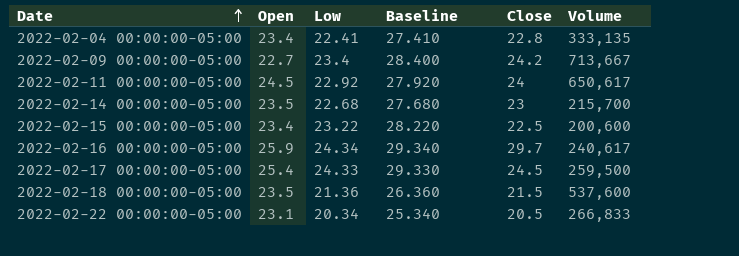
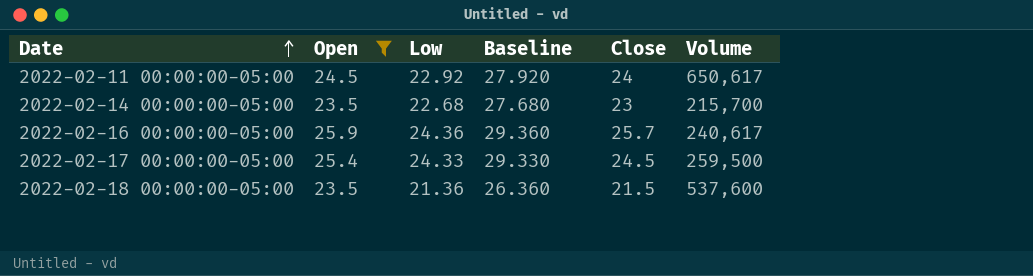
filter: none -> Open >= 23.5
2022-02-16 00:00:00-05:00 | Low: 24.34 -> 24.36
2022-02-16 00:00:00-05:00 | Baseline: 29.340 -> 29.360
2022-02-16 00:00:00-05:00 | Close: 29.7 -> 25.7

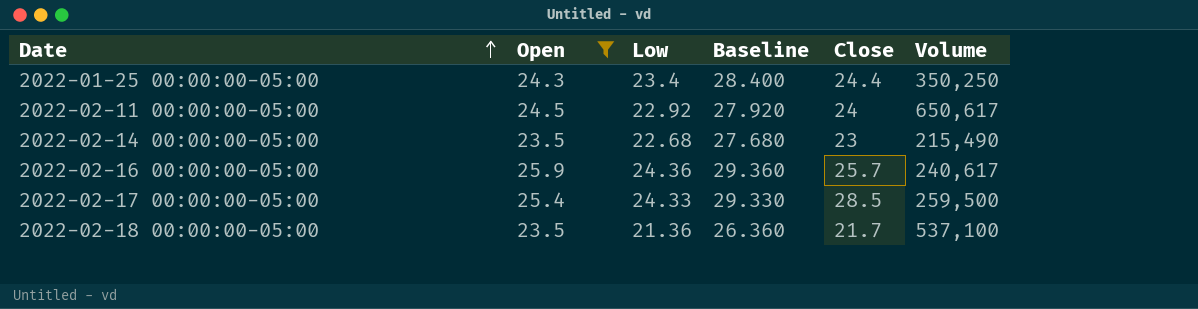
row 2022-01-25 00:00:00-05:00: none -> 24.3 | 23.4 | 28.400 | 24.4 | 350,250
2022-02-14 00:00:00-05:00 | Volume: 215,700 -> 215,490
2022-02-17 00:00:00-05:00 | Close: 24.5 -> 28.5
2022-02-18 00:00:00-05:00 | Close: 21.5 -> 21.7
2022-02-18 00:00:00-05:00 | Volume: 537,600 -> 537,100

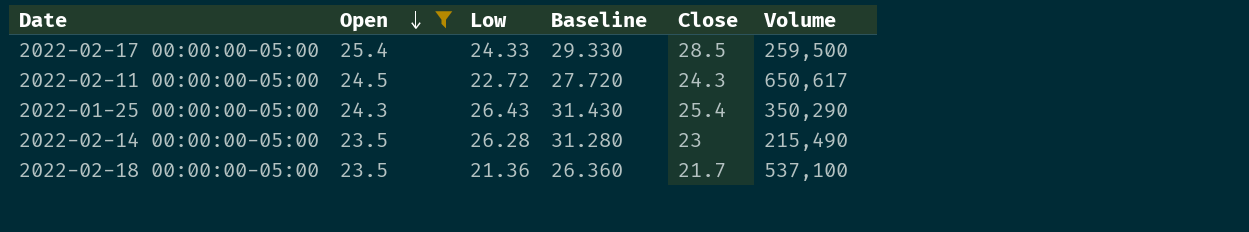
row order: Date ascending -> Open descending
row 2022-02-16 00:00:00-05:00: 25.9 | 24.36 | 29.360 | 25.7 | 240,617 -> none
2022-02-11 00:00:00-05:00 | Low: 22.92 -> 22.72
2022-02-11 00:00:00-05:00 | Baseline: 27.920 -> 27.720
2022-02-11 00:00:00-05:00 | Close: 24 -> 24.3
2022-01-25 00:00:00-05:00 | Low: 23.4 -> 26.43
2022-01-25 00:00:00-05:00 | Baseline: 28.400 -> 31.430
2022-01-25 00:00:00-05:00 | Close: 24.4 -> 25.4
2022-01-25 00:00:00-05:00 | Volume: 350,250 -> 350,290
2022-02-14 00:00:00-05:00 | Low: 22.68 -> 26.28
2022-02-14 00:00:00-05:00 | Baseline: 27.680 -> 31.280

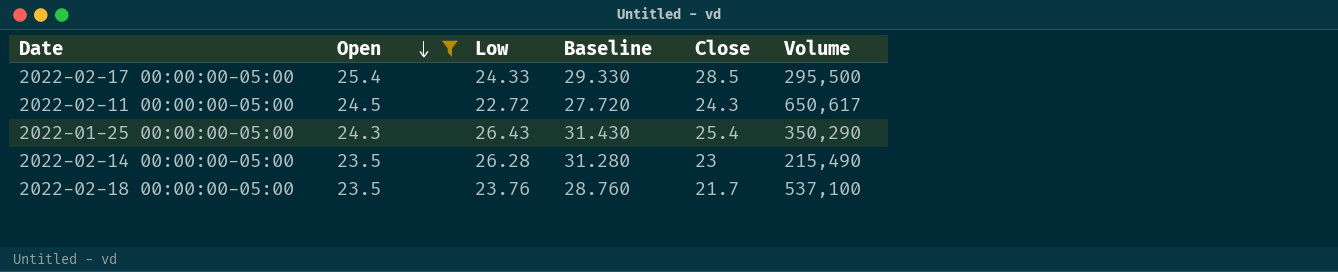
2022-02-17 00:00:00-05:00 | Volume: 259,500 -> 295,500
2022-02-18 00:00:00-05:00 | Low: 21.36 -> 23.76
2022-02-18 00:00:00-05:00 | Baseline: 26.360 -> 28.760

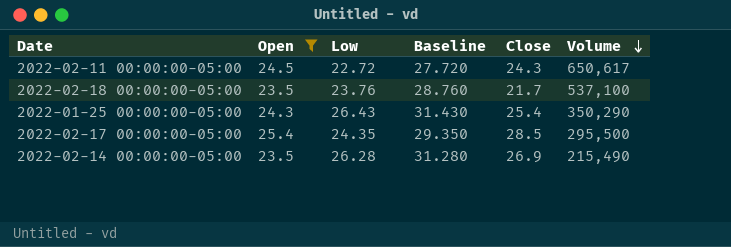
row order: Open descending -> Volume descending
2022-02-17 00:00:00-05:00 | Low: 24.33 -> 24.35
2022-02-17 00:00:00-05:00 | Baseline: 29.330 -> 29.350
2022-02-14 00:00:00-05:00 | Close: 23 -> 26.9

